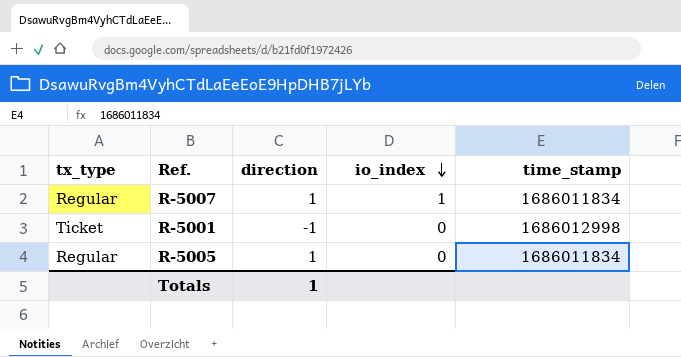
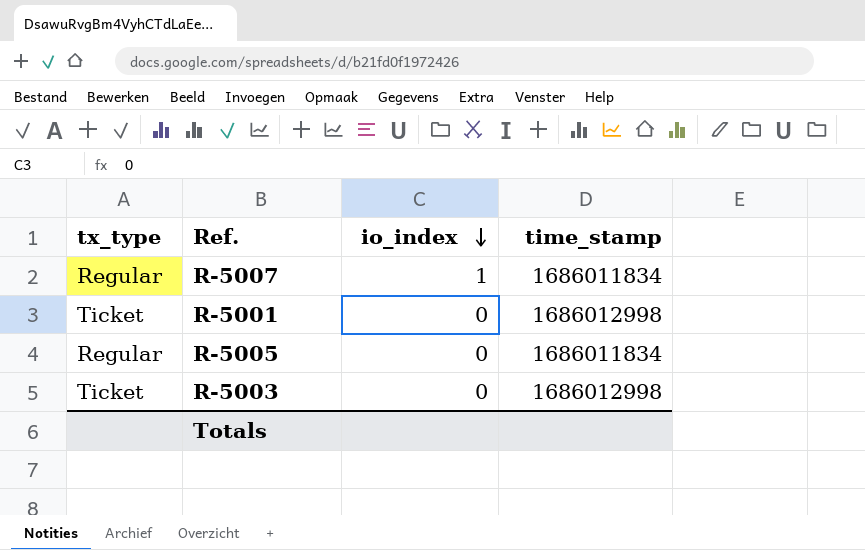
column direction | position: 3 -> none
row R-5003: none -> Ticket | 0 | 1686012998

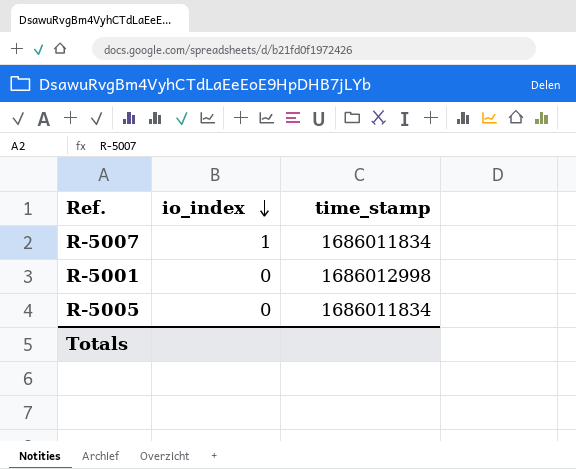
column tx_type | position: 1 -> none
row R-5003: Ticket | 0 | 1686012998 -> none

